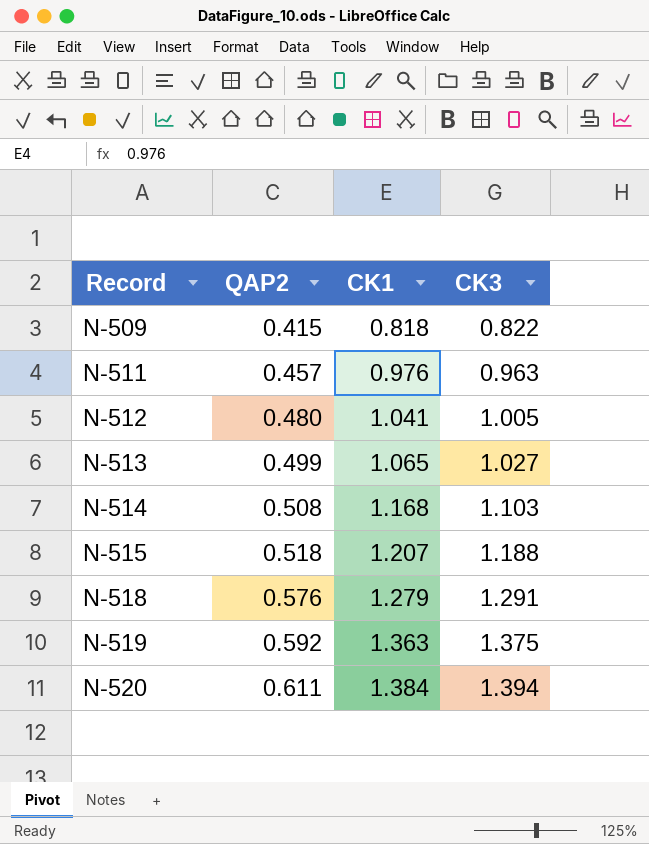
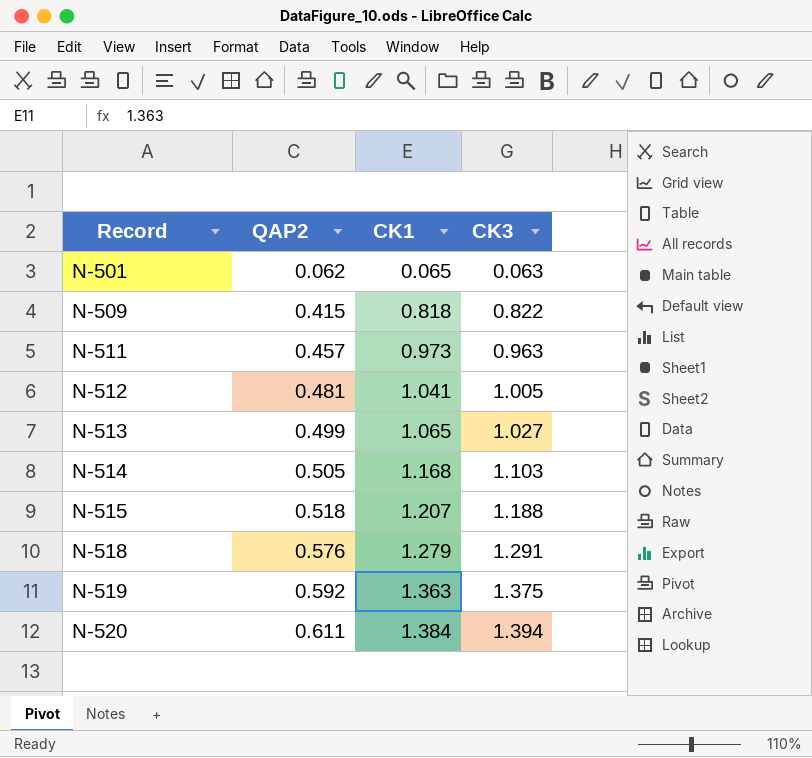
row N-501: none -> 0.062 | 0.065 | 0.063
N-511 | CK1: 0.976 -> 0.973
N-512 | QAP2: 0.480 -> 0.481
N-514 | QAP2: 0.508 -> 0.505

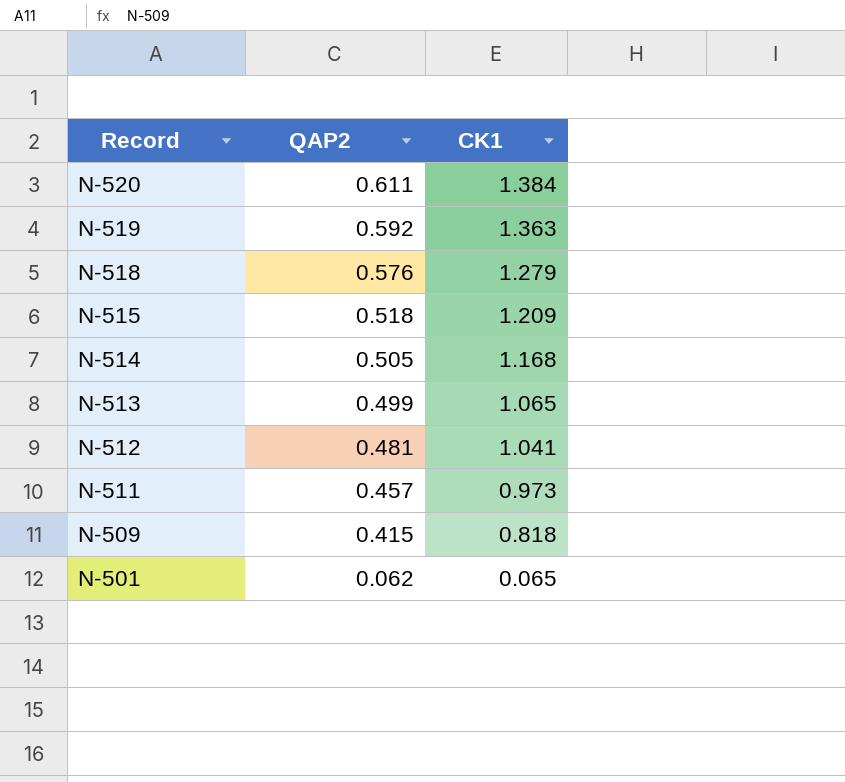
row order: Record ascending -> Record descending
column CK3 | position: 4 -> none
N-515 | CK1: 1.207 -> 1.209

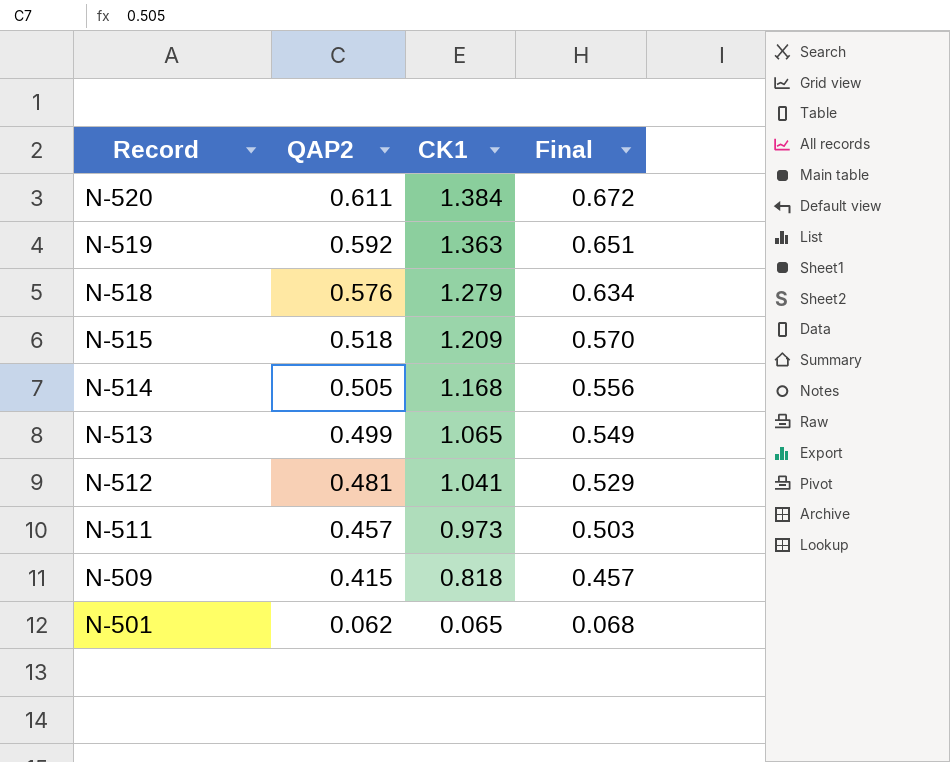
column Final | formula: none -> [QAP2] * 1.1

